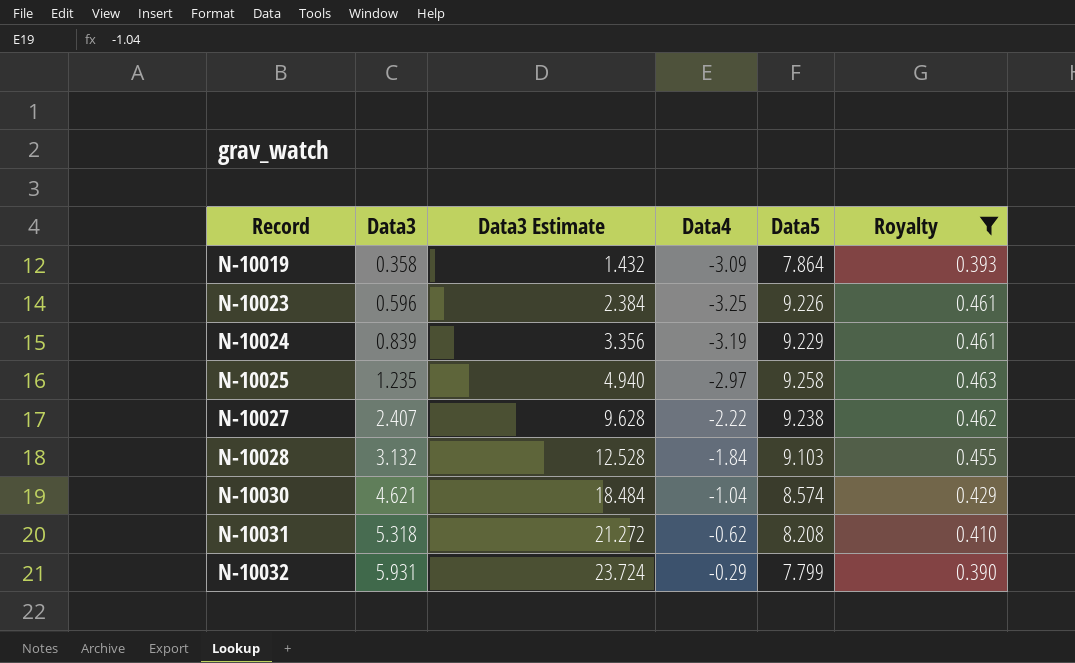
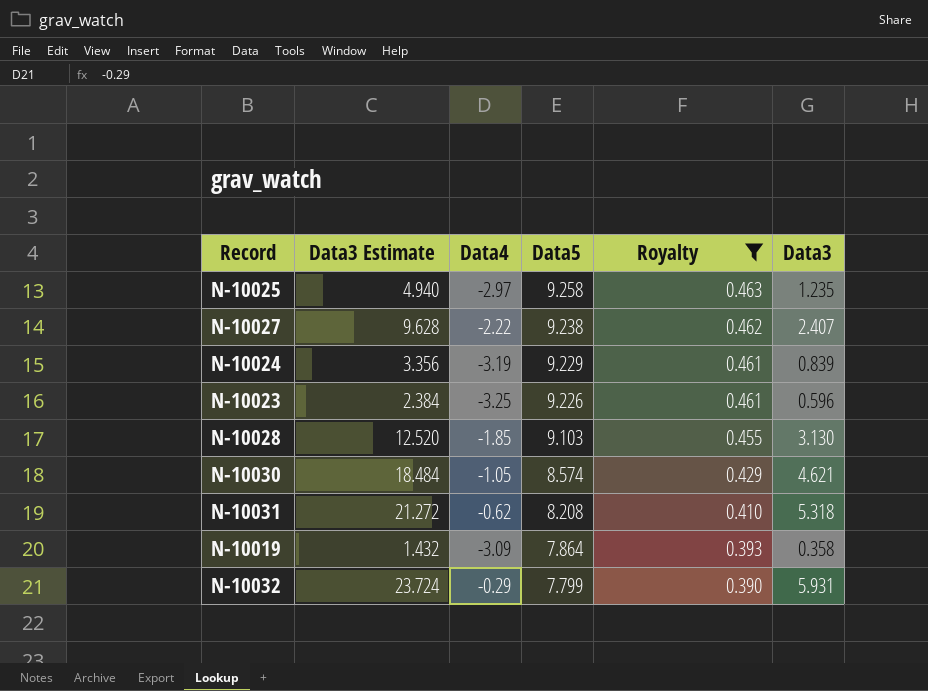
row order: Record ascending -> Data5 descending
column Data3 | position: 2 -> 6
N-10028 | Data3 Estimate: 12.528 -> 12.520
N-10028 | Data4: -1.84 -> -1.85
N-10028 | Data3: 3.132 -> 3.130
N-10030 | Data4: -1.04 -> -1.05

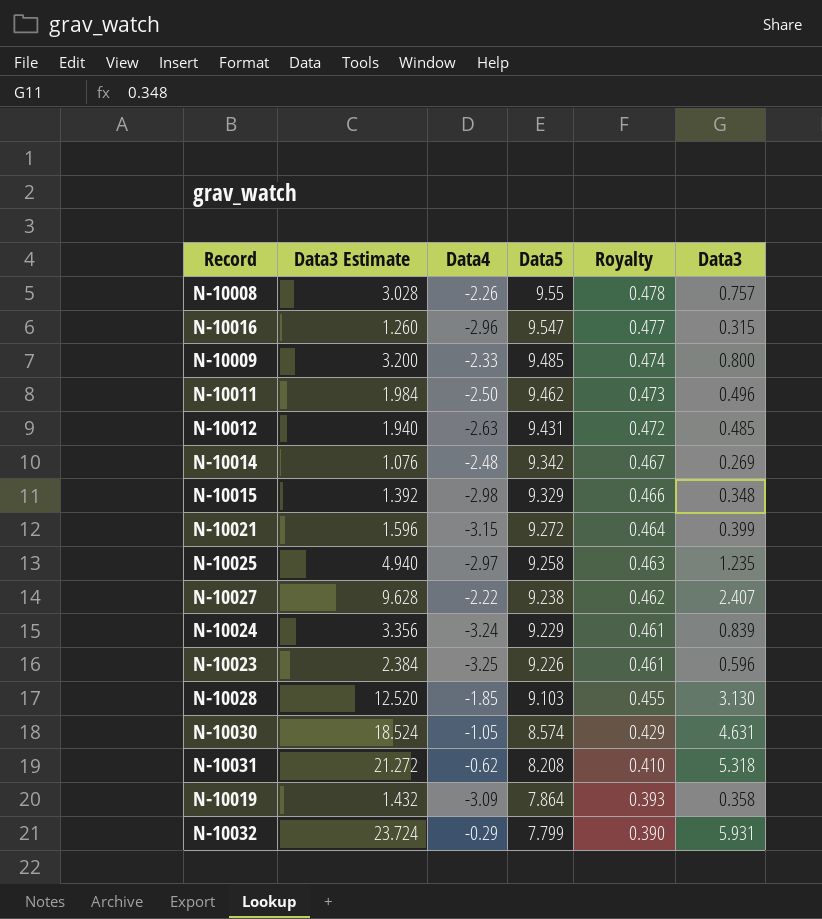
filter: Royalty <= 0.463 -> none
N-10024 | Data4: -3.19 -> -3.24
N-10030 | Data3 Estimate: 18.484 -> 18.524
N-10030 | Data3: 4.621 -> 4.631

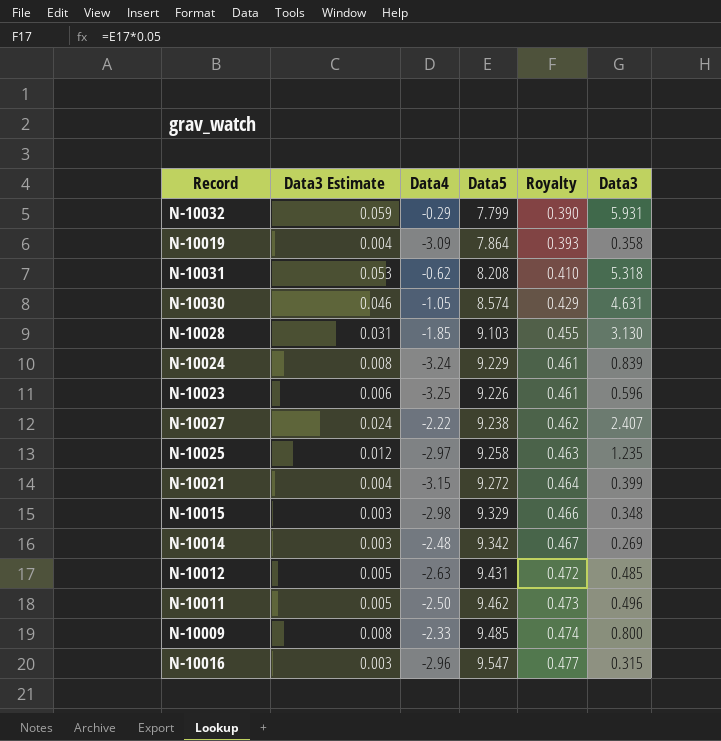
row order: Data5 descending -> Royalty ascending
column Data3 Estimate | formula: [Data3] * 4 -> [Data3] * 0.01
row N-10008: 3.028 | -2.26 | 9.55 | 0.478 | 0.757 -> none

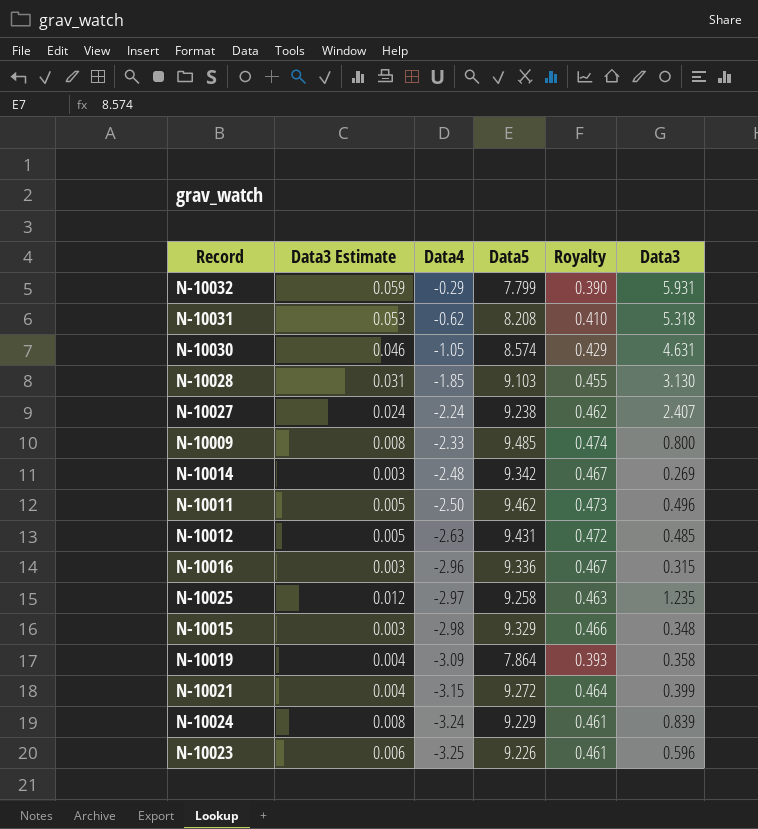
row order: Royalty ascending -> Data4 descending
N-10027 | Data4: -2.22 -> -2.24
N-10016 | Data5: 9.547 -> 9.336
N-10016 | Royalty: 0.477 -> 0.467

